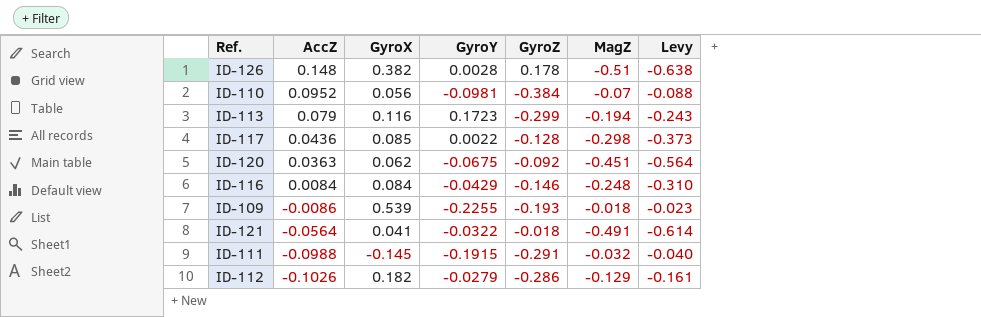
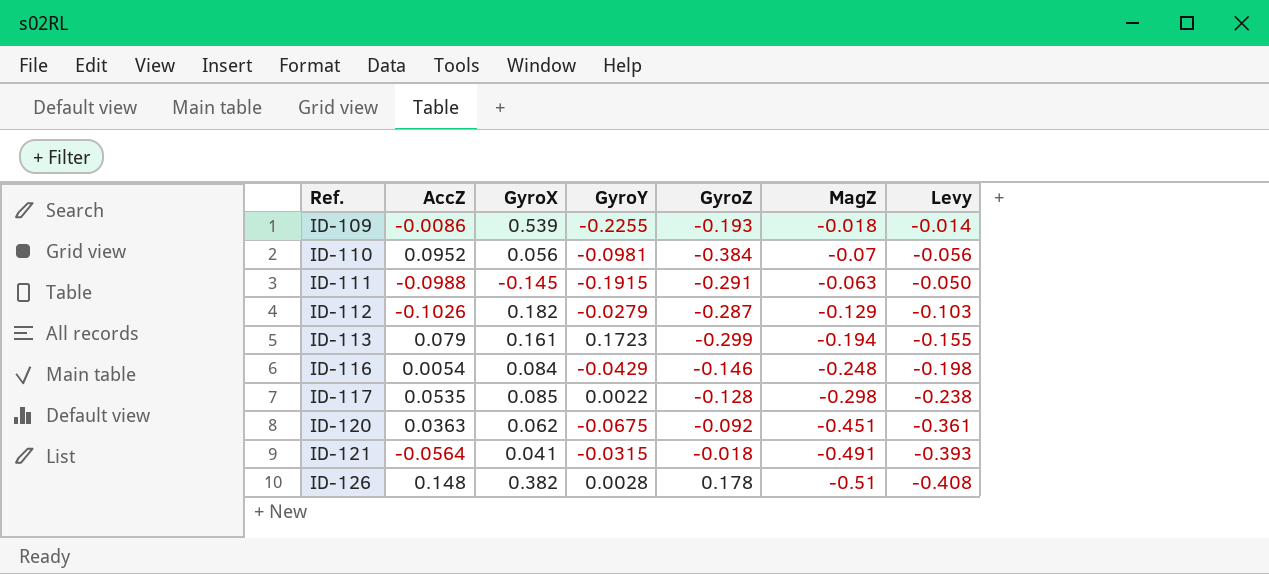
row order: AccZ descending -> Ref. ascending
column Levy | formula: [MagZ] * 1.25 -> [MagZ] * 0.8
ID-111 | MagZ: -0.032 -> -0.063
ID-112 | GyroZ: -0.286 -> -0.287
ID-113 | GyroX: 0.116 -> 0.161
ID-116 | AccZ: 0.0084 -> 0.0054
ID-117 | AccZ: 0.0436 -> 0.0535
ID-121 | GyroY: -0.0322 -> -0.0315

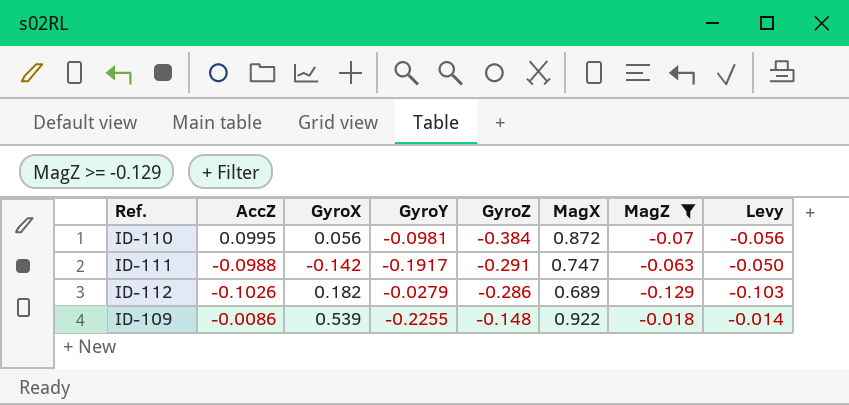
filter: none -> MagZ >= -0.129
row order: Ref. ascending -> GyroZ ascending
column MagX | position: none -> 6
ID-110 | AccZ: 0.0952 -> 0.0995
ID-111 | GyroX: -0.145 -> -0.142
ID-111 | GyroY: -0.1915 -> -0.1917
ID-112 | GyroZ: -0.287 -> -0.286
ID-109 | GyroZ: -0.193 -> -0.148

